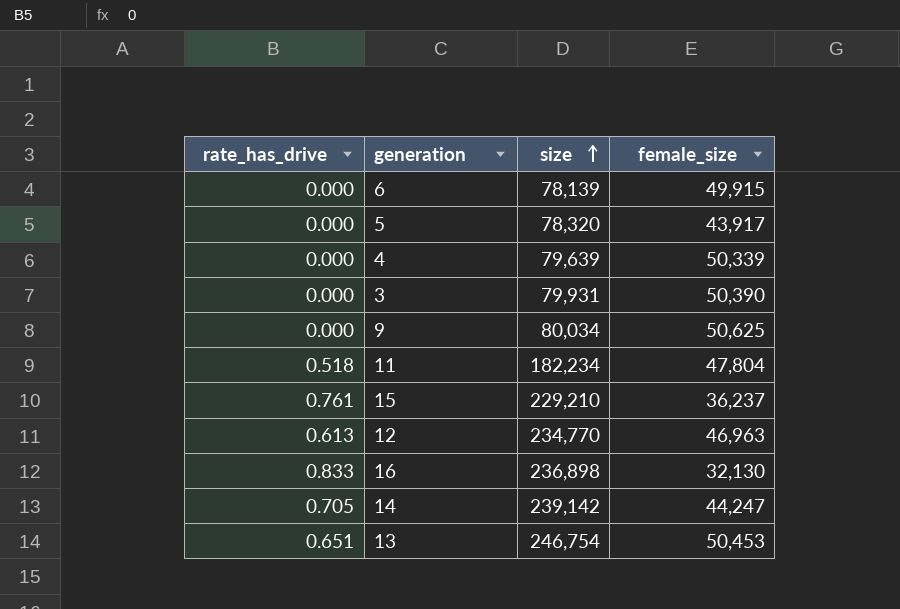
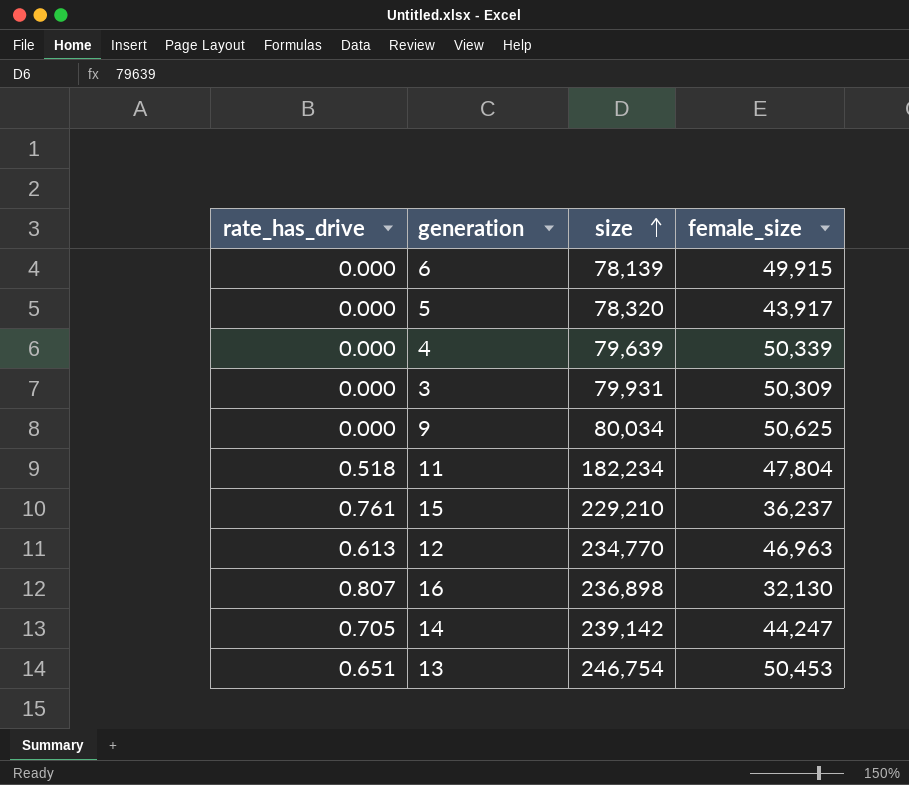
3 | female_size: 50,390 -> 50,309
16 | rate_has_drive: 0.833 -> 0.807

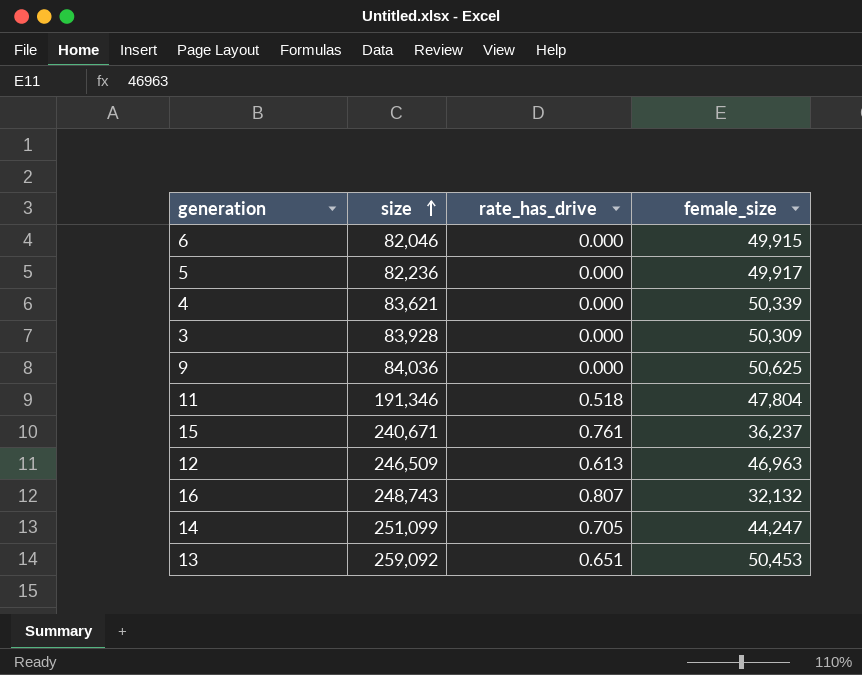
column rate_has_drive | position: 1 -> 3
6 | size: 78,139 -> 82,046
5 | size: 78,320 -> 82,236
5 | female_size: 43,917 -> 49,917
4 | size: 79,639 -> 83,621
3 | size: 79,931 -> 83,928
9 | size: 80,034 -> 84,036
11 | size: 182,234 -> 191,346
15 | size: 229,210 -> 240,671
12 | size: 234,770 -> 246,509
16 | size: 236,898 -> 248,743
16 | female_size: 32,130 -> 32,132
14 | size: 239,142 -> 251,099
13 | size: 246,754 -> 259,092

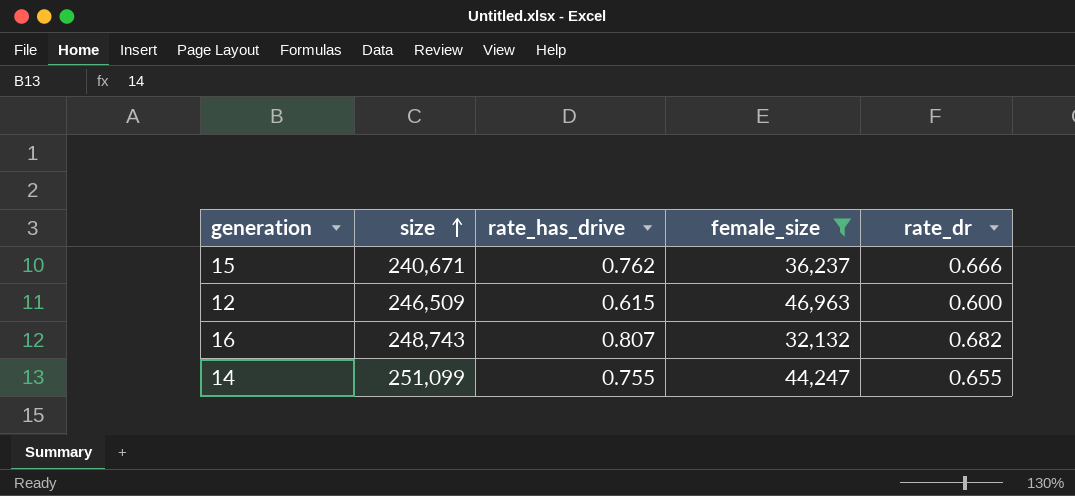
filter: none -> female_size <= 46,963
column rate_dr | position: none -> 5
15 | rate_has_drive: 0.761 -> 0.762
12 | rate_has_drive: 0.613 -> 0.615
14 | rate_has_drive: 0.705 -> 0.755

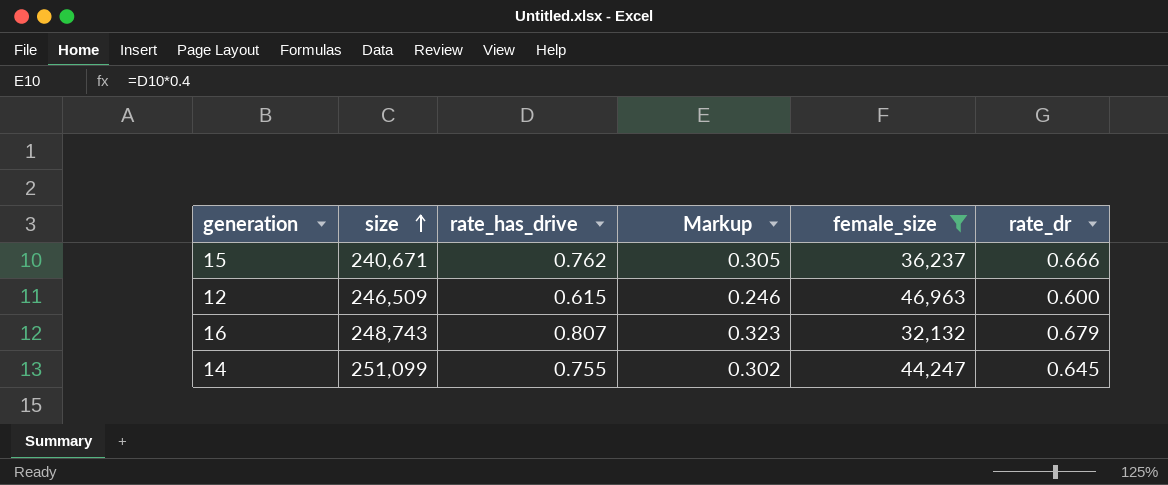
column Markup | formula: none -> [rate_has_drive] * 0.4
16 | rate_dr: 0.682 -> 0.679
14 | rate_dr: 0.655 -> 0.645

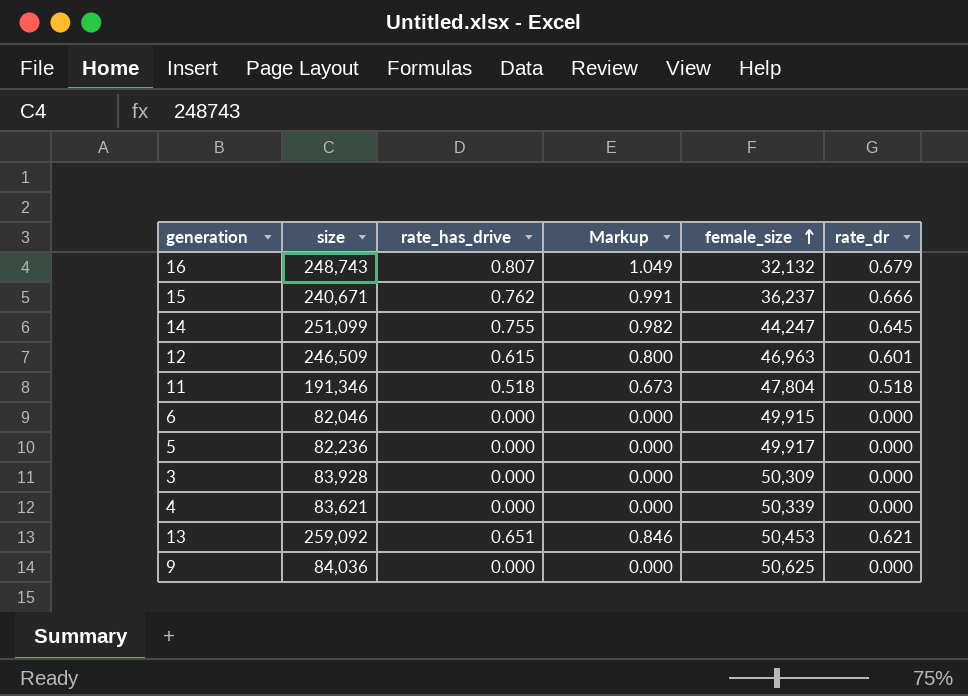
filter: female_size <= 46,963 -> none
row order: size ascending -> female_size ascending
column Markup | formula: [rate_has_drive] * 0.4 -> [rate_has_drive] * 1.3
12 | rate_dr: 0.600 -> 0.601

